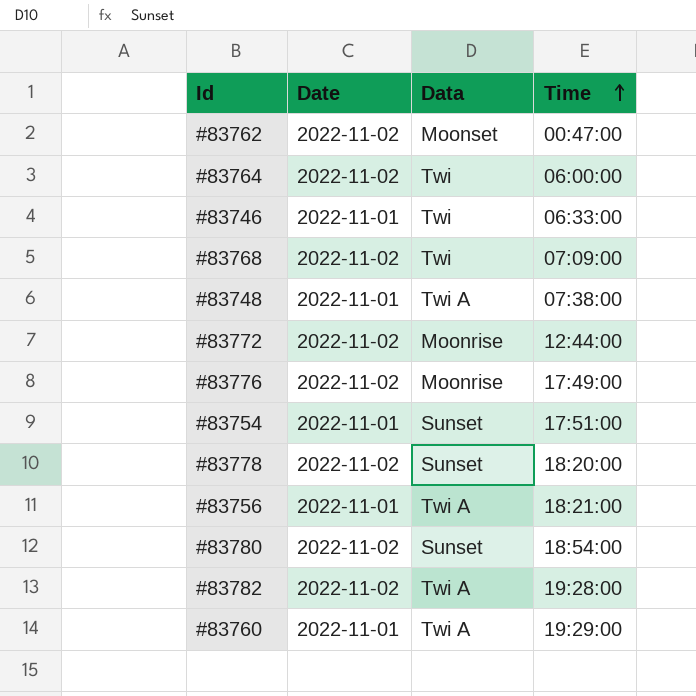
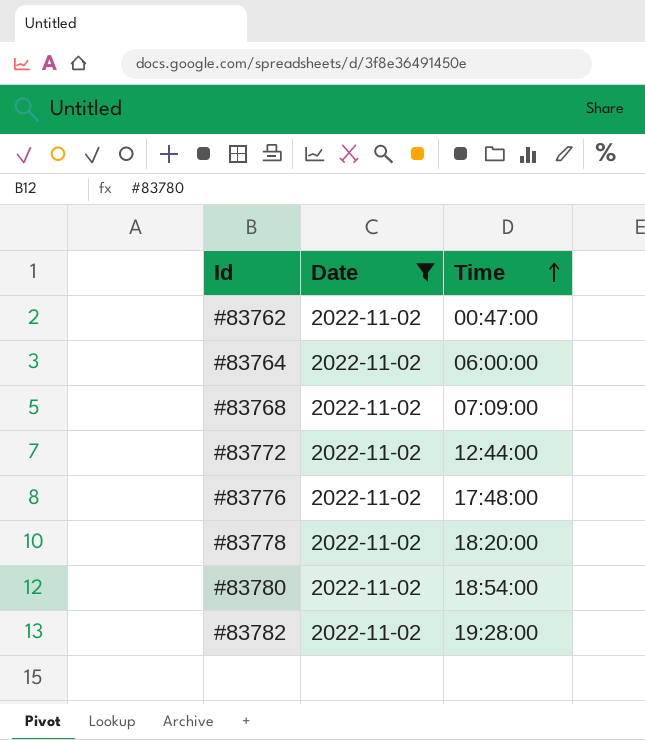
filter: none -> Date = 2022-11-02
column Data | position: 3 -> none
#83776 | Time: 17:49:00 -> 17:48:00

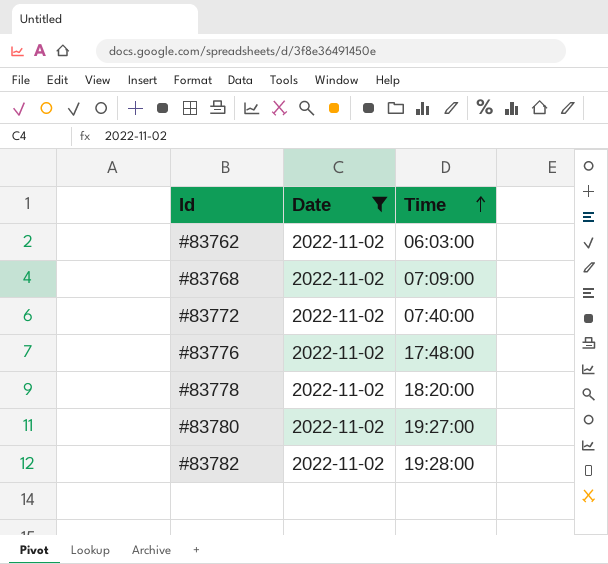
row #83764: 2022-11-02 | 06:00:00 -> none
#83762 | Time: 00:47:00 -> 06:03:00
#83772 | Time: 12:44:00 -> 07:40:00
#83780 | Time: 18:54:00 -> 19:27:00

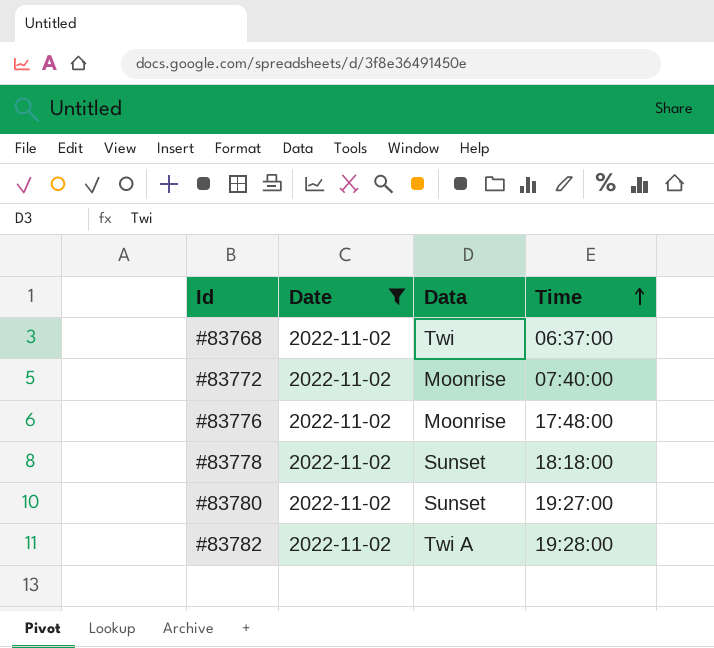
column Data | position: none -> 3
row #83762: 2022-11-02 | 06:03:00 -> none
#83768 | Time: 07:09:00 -> 06:37:00
#83778 | Time: 18:20:00 -> 18:18:00

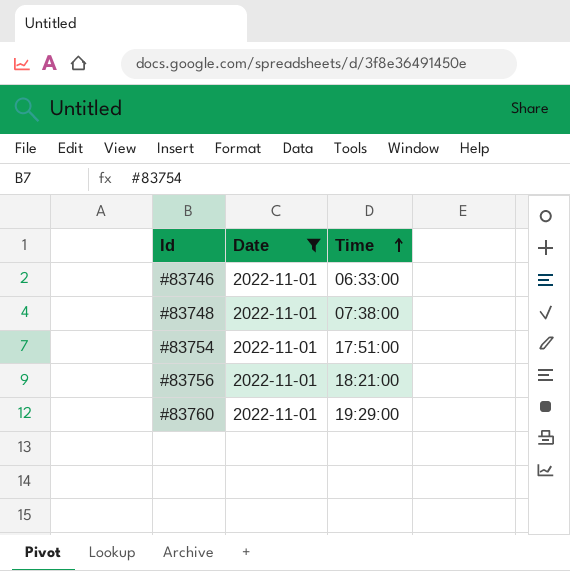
filter: Date = 2022-11-02 -> Date = 2022-11-01
column Data | position: 3 -> none

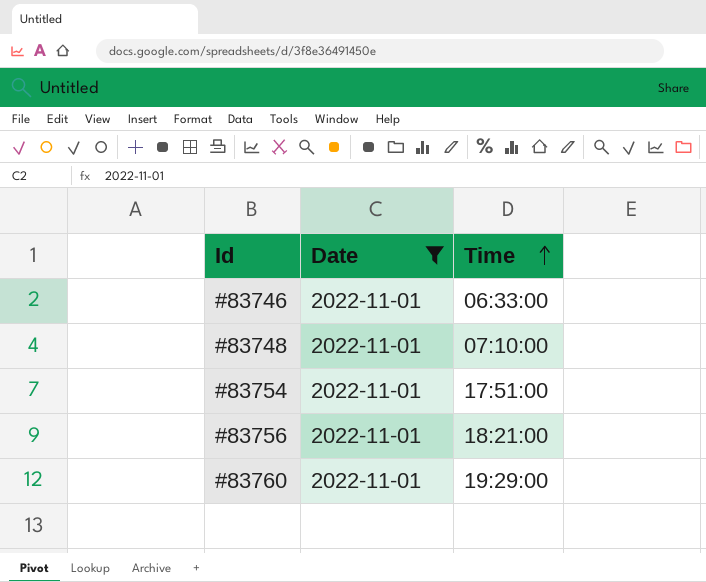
#83748 | Time: 07:38:00 -> 07:10:00

